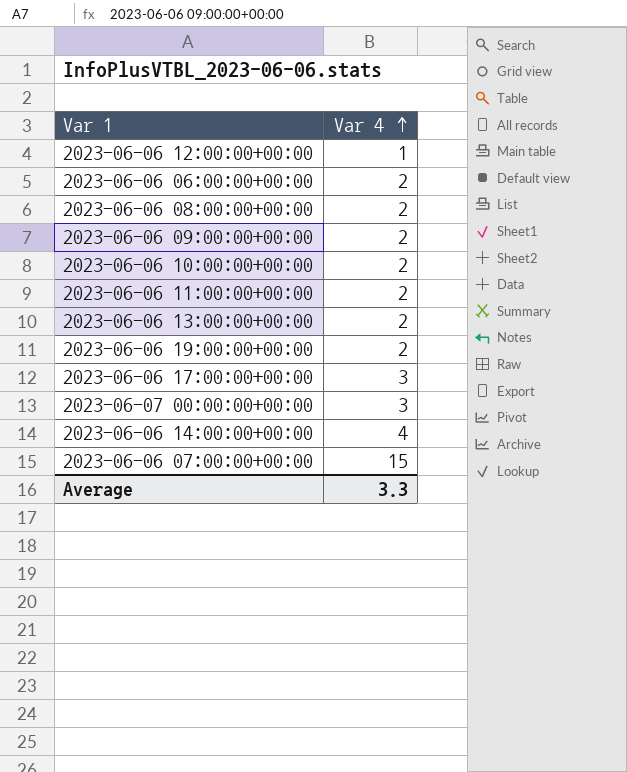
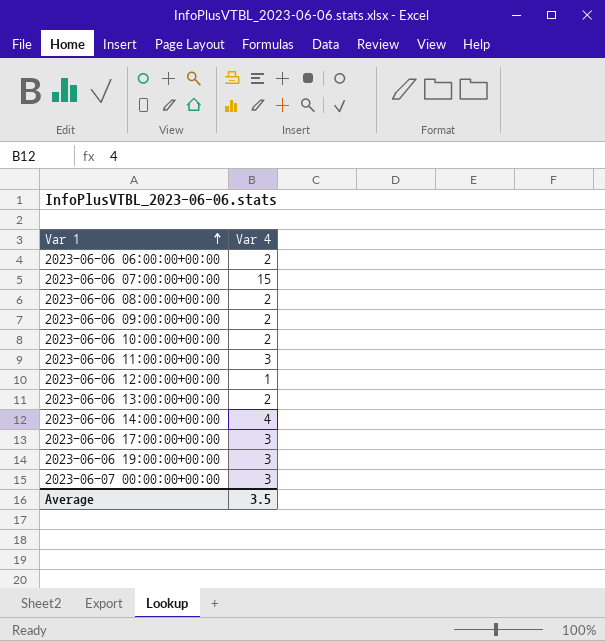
row order: Var 4 ascending -> Var 1 ascending
2023-06-06 11:00:00+00:00 | Var 4: 2 -> 3
2023-06-06 19:00:00+00:00 | Var 4: 2 -> 3
Average | Var 4: 3.3 -> 3.5

